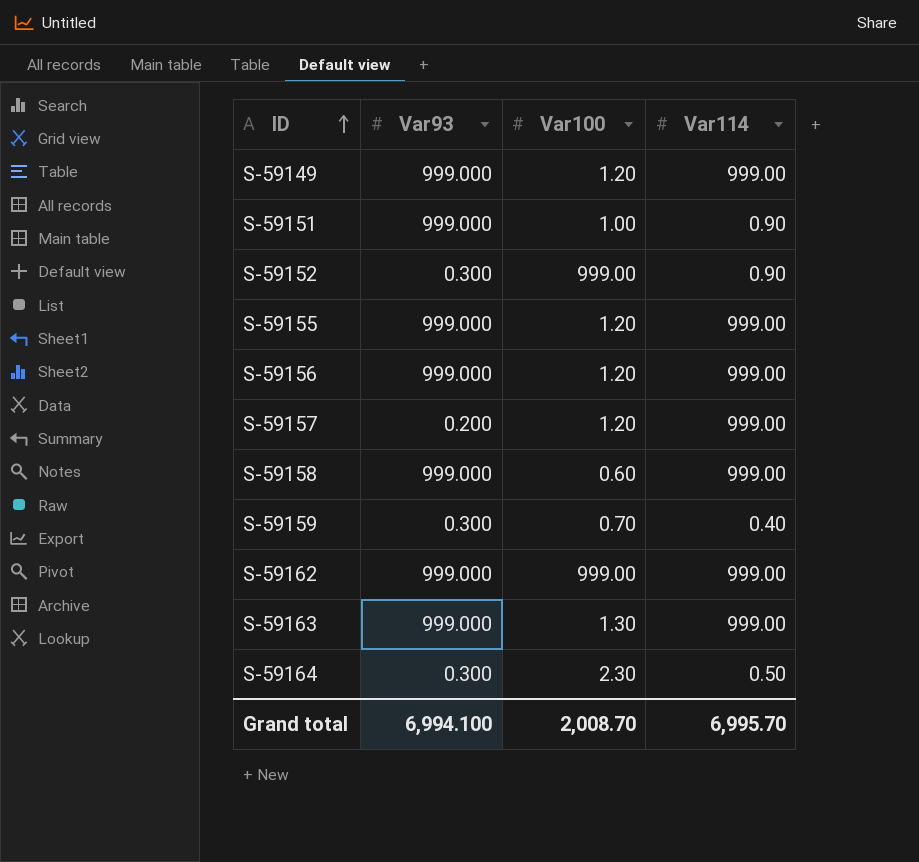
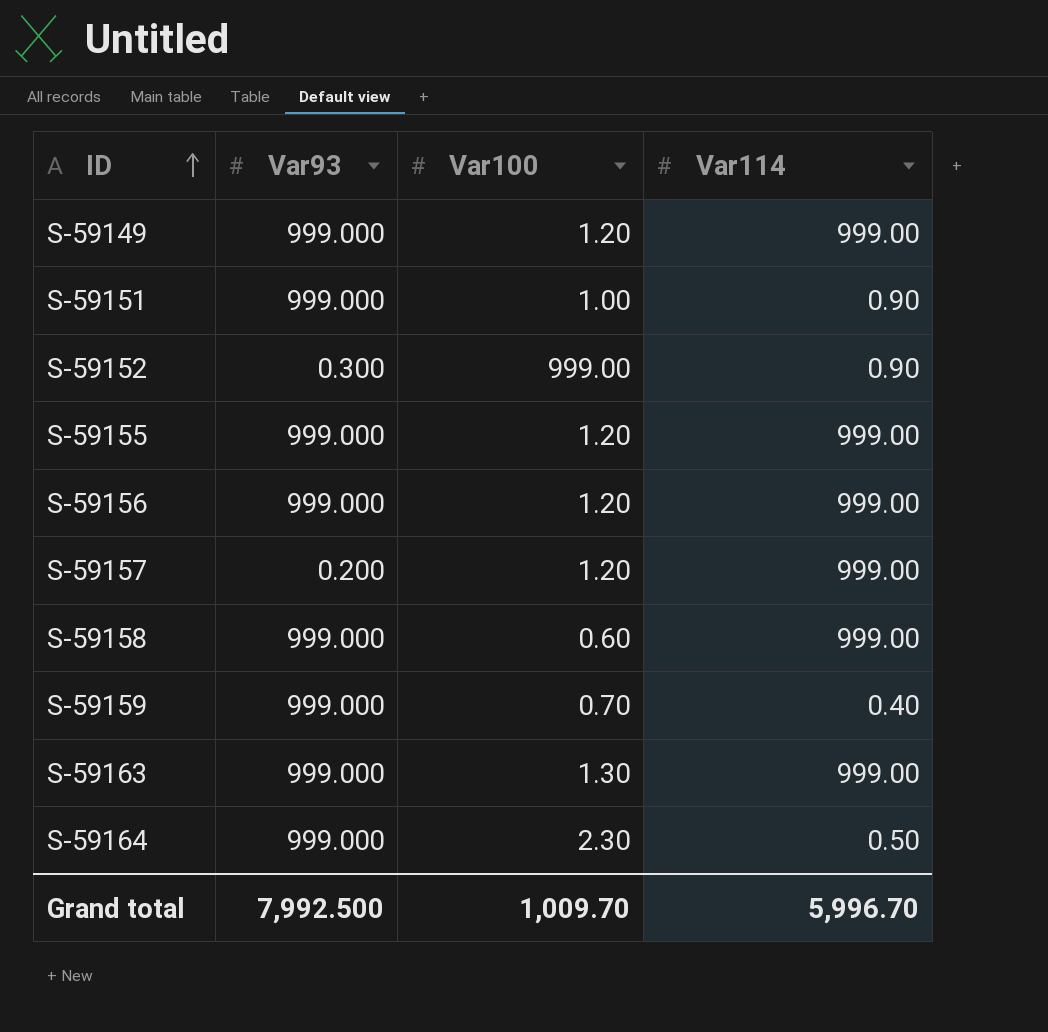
row S-59162: 999.000 | 999.00 | 999.00 -> none
S-59159 | Var93: 0.300 -> 999.000
S-59164 | Var93: 0.300 -> 999.000
Grand total | Var93: 6,994.100 -> 7,992.500
Grand total | Var100: 2,008.70 -> 1,009.70
Grand total | Var114: 6,995.70 -> 5,996.70

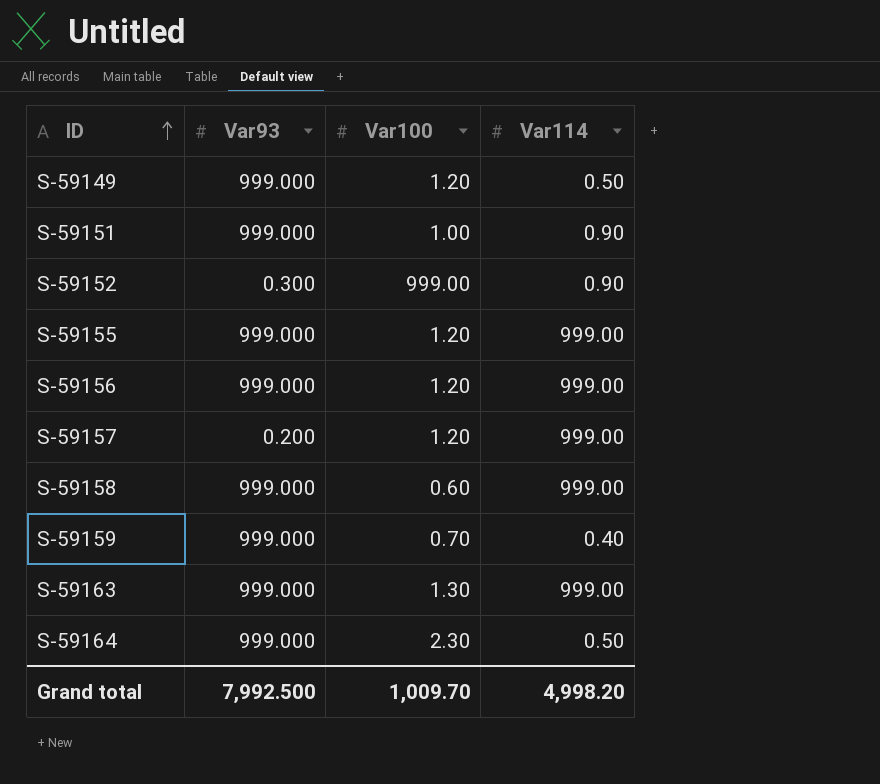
S-59149 | Var114: 999.00 -> 0.50
Grand total | Var114: 5,996.70 -> 4,998.20

